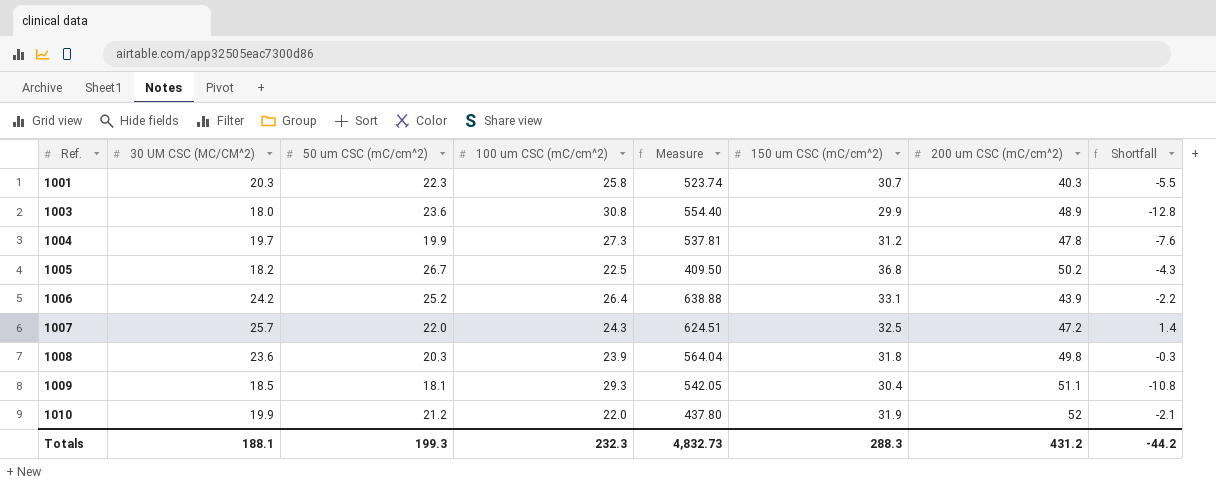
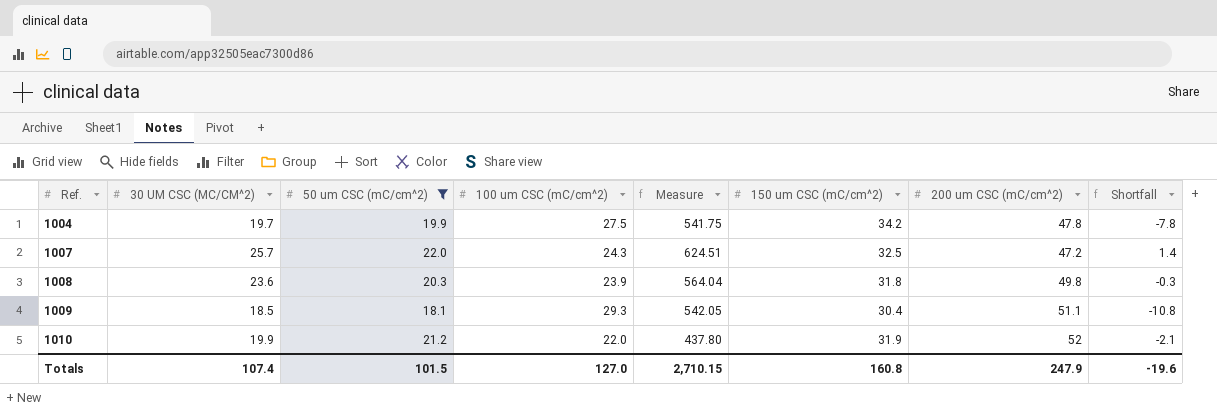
filter: none -> 50 um CSC (mC/cm^2) <= 22.0
1004 | 100 um CSC (mC/cm^2): 27.3 -> 27.5
1004 | Measure: 537.81 -> 541.75
1004 | 150 um CSC (mC/cm^2): 31.2 -> 34.2
1004 | Shortfall: -7.6 -> -7.8
Totals | 30 UM CSC (MC/CM^2): 188.1 -> 107.4
Totals | 50 um CSC (mC/cm^2): 199.3 -> 101.5
Totals | 100 um CSC (mC/cm^2): 232.3 -> 127.0
Totals | Measure: 4,832.73 -> 2,710.15
Totals | 150 um CSC (mC/cm^2): 288.3 -> 160.8
Totals | 200 um CSC (mC/cm^2): 431.2 -> 247.9
Totals | Shortfall: -44.2 -> -19.6

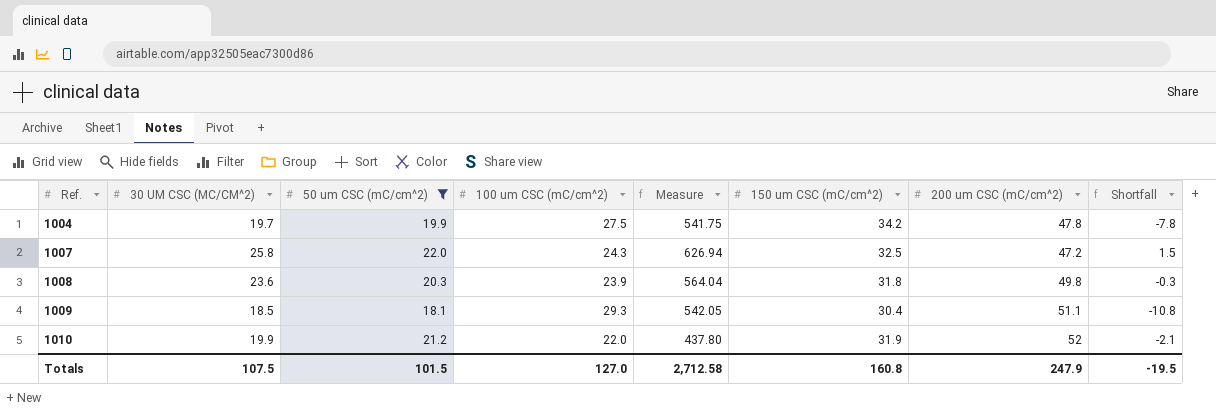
1007 | 30 UM CSC (MC/CM^2): 25.7 -> 25.8
1007 | Measure: 624.51 -> 626.94
1007 | Shortfall: 1.4 -> 1.5
Totals | 30 UM CSC (MC/CM^2): 107.4 -> 107.5
Totals | Measure: 2,710.15 -> 2,712.58
Totals | Shortfall: -19.6 -> -19.5

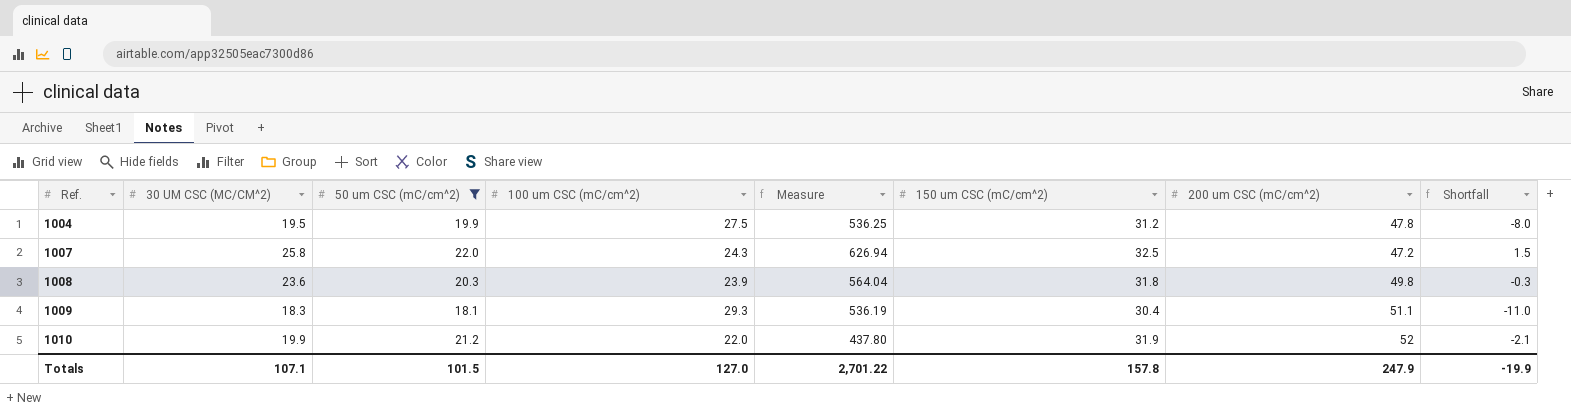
1004 | 30 UM CSC (MC/CM^2): 19.7 -> 19.5
1004 | Measure: 541.75 -> 536.25
1004 | 150 um CSC (mC/cm^2): 34.2 -> 31.2
1004 | Shortfall: -7.8 -> -8.0
1009 | 30 UM CSC (MC/CM^2): 18.5 -> 18.3
1009 | Measure: 542.05 -> 536.19
1009 | Shortfall: -10.8 -> -11.0
Totals | 30 UM CSC (MC/CM^2): 107.5 -> 107.1
Totals | Measure: 2,712.58 -> 2,701.22
Totals | 150 um CSC (mC/cm^2): 160.8 -> 157.8
Totals | Shortfall: -19.5 -> -19.9

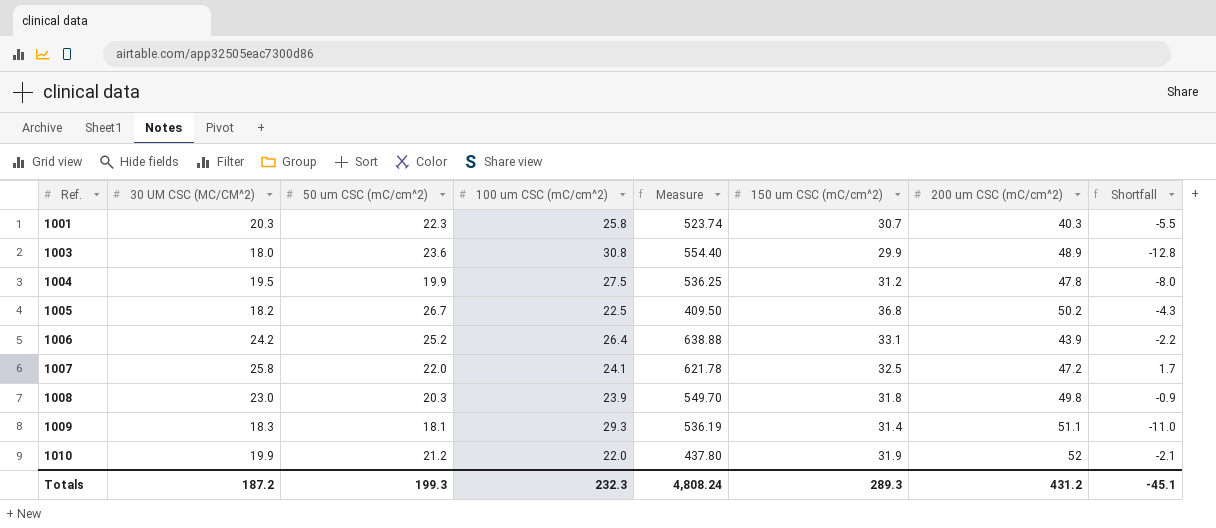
filter: 50 um CSC (mC/cm^2) <= 22.0 -> none
1007 | 100 um CSC (mC/cm^2): 24.3 -> 24.1
1007 | Measure: 626.94 -> 621.78
1007 | Shortfall: 1.5 -> 1.7
1008 | 30 UM CSC (MC/CM^2): 23.6 -> 23.0
1008 | Measure: 564.04 -> 549.70
1008 | Shortfall: -0.3 -> -0.9
1009 | 150 um CSC (mC/cm^2): 30.4 -> 31.4
Totals | 30 UM CSC (MC/CM^2): 107.1 -> 187.2
Totals | 50 um CSC (mC/cm^2): 101.5 -> 199.3
Totals | 100 um CSC (mC/cm^2): 127.0 -> 232.3
Totals | Measure: 2,701.22 -> 4,808.24
Totals | 150 um CSC (mC/cm^2): 157.8 -> 289.3
Totals | 200 um CSC (mC/cm^2): 247.9 -> 431.2
Totals | Shortfall: -19.9 -> -45.1

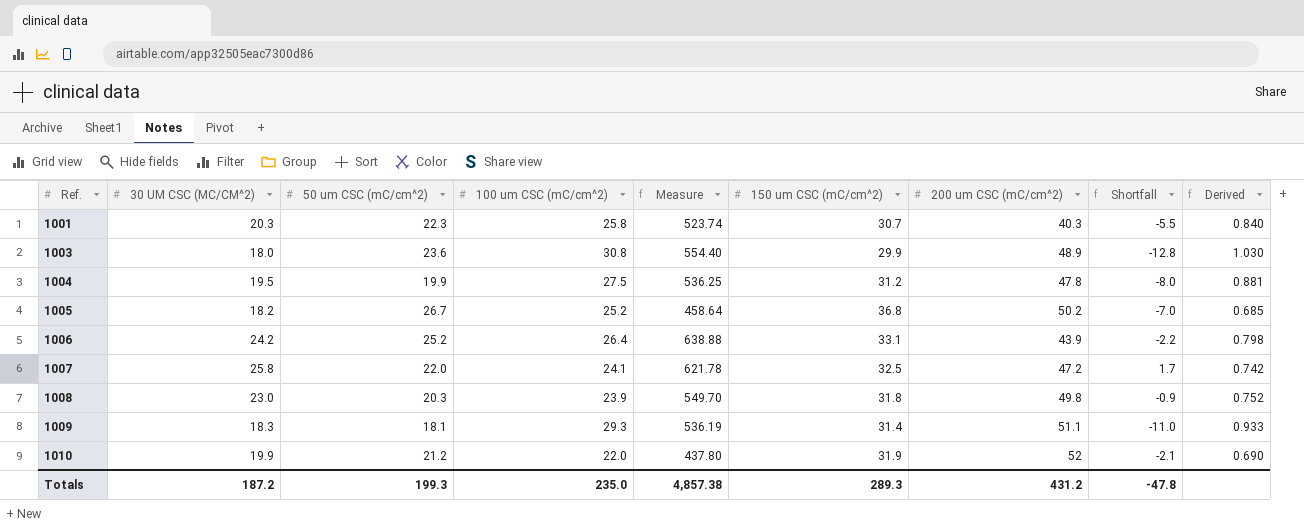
column Derived | formula: none -> [100 um CSC (mC/cm^2)] / [150 um CSC (mC/cm^2)]
1005 | 100 um CSC (mC/cm^2): 22.5 -> 25.2
1005 | Measure: 409.50 -> 458.64
1005 | Shortfall: -4.3 -> -7.0
Totals | 100 um CSC (mC/cm^2): 232.3 -> 235.0
Totals | Measure: 4,808.24 -> 4,857.38
Totals | Shortfall: -45.1 -> -47.8

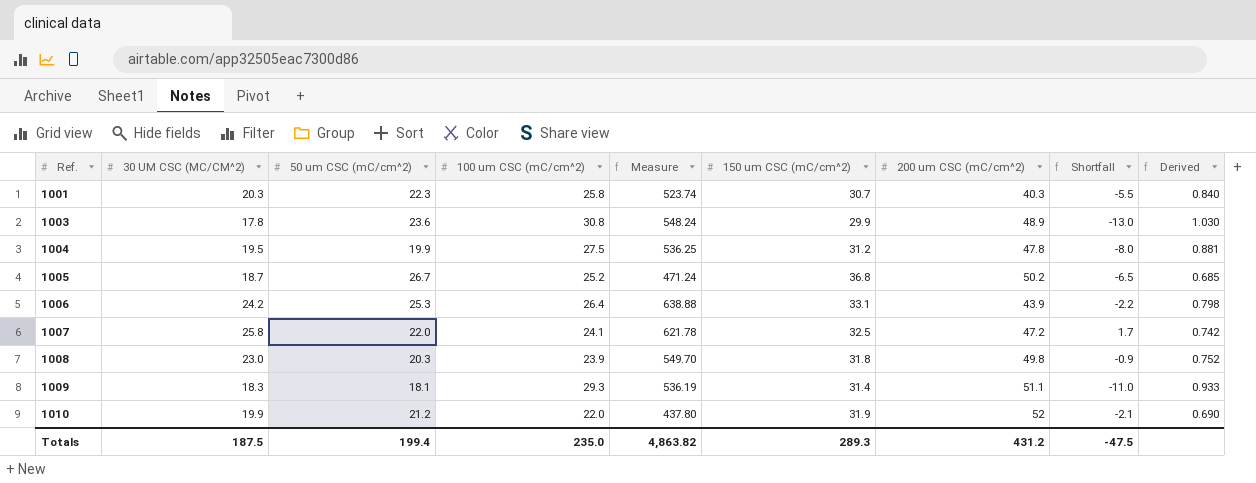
1003 | 30 UM CSC (MC/CM^2): 18.0 -> 17.8
1003 | Measure: 554.40 -> 548.24
1003 | Shortfall: -12.8 -> -13.0
1005 | 30 UM CSC (MC/CM^2): 18.2 -> 18.7
1005 | Measure: 458.64 -> 471.24
1005 | Shortfall: -7.0 -> -6.5
1006 | 50 um CSC (mC/cm^2): 25.2 -> 25.3
Totals | 30 UM CSC (MC/CM^2): 187.2 -> 187.5
Totals | 50 um CSC (mC/cm^2): 199.3 -> 199.4
Totals | Measure: 4,857.38 -> 4,863.82
Totals | Shortfall: -47.8 -> -47.5

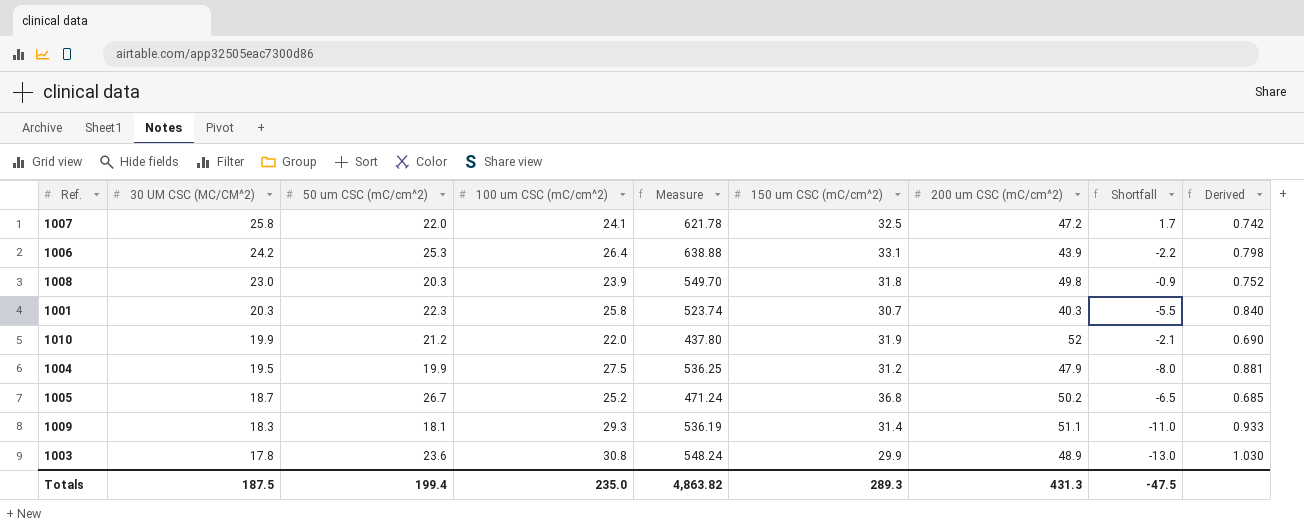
row order: Ref. ascending -> 30 UM CSC (MC/CM^2) descending
1004 | 200 um CSC (mC/cm^2): 47.8 -> 47.9
Totals | 200 um CSC (mC/cm^2): 431.2 -> 431.3

